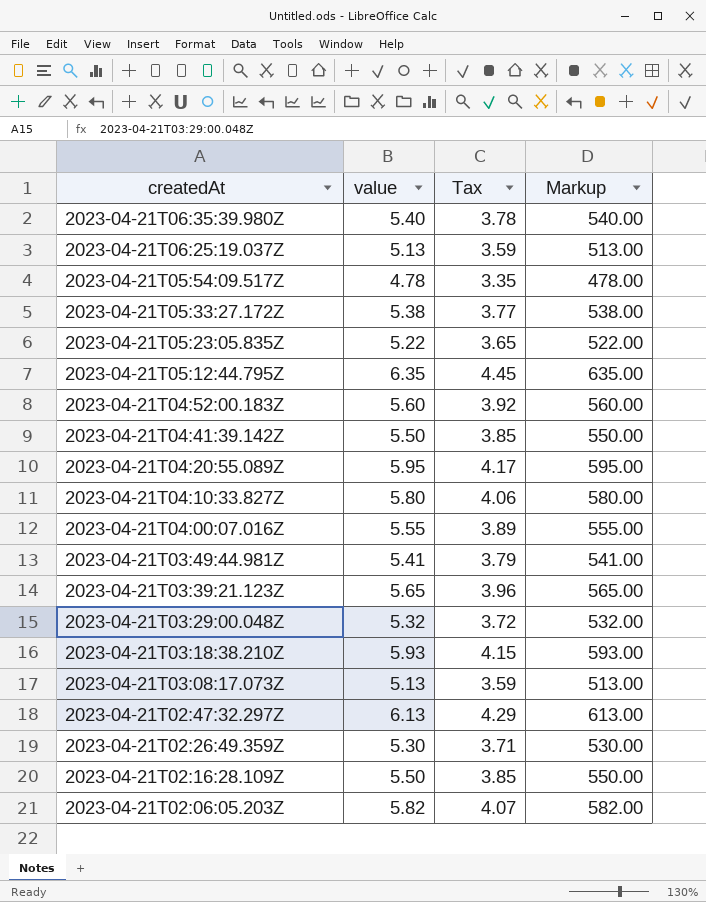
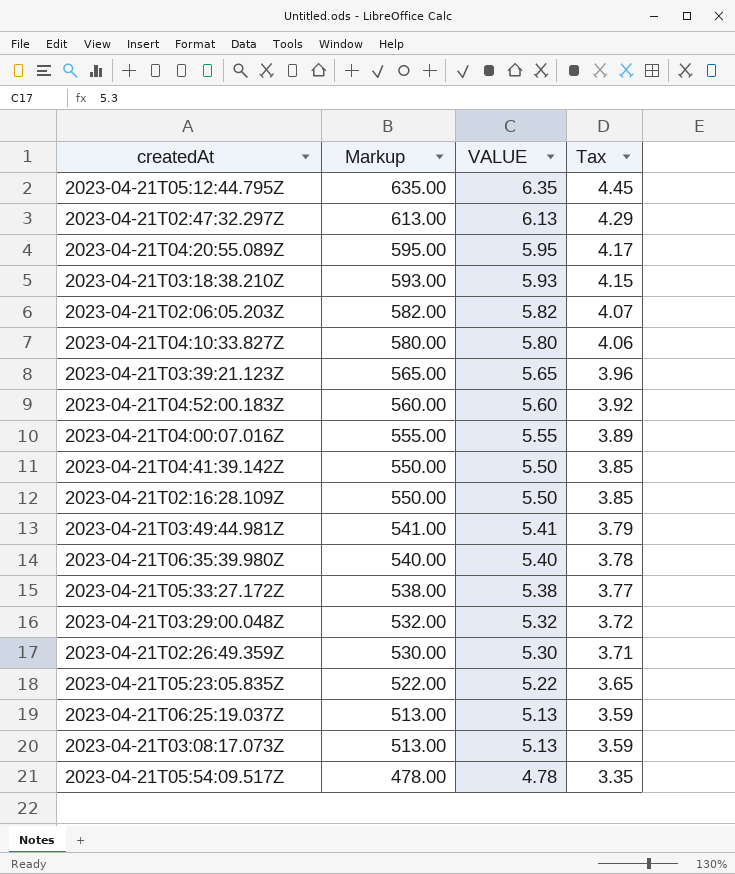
row order: createdAt descending -> Markup descending
column Markup | position: 4 -> 2
column name: value -> VALUE

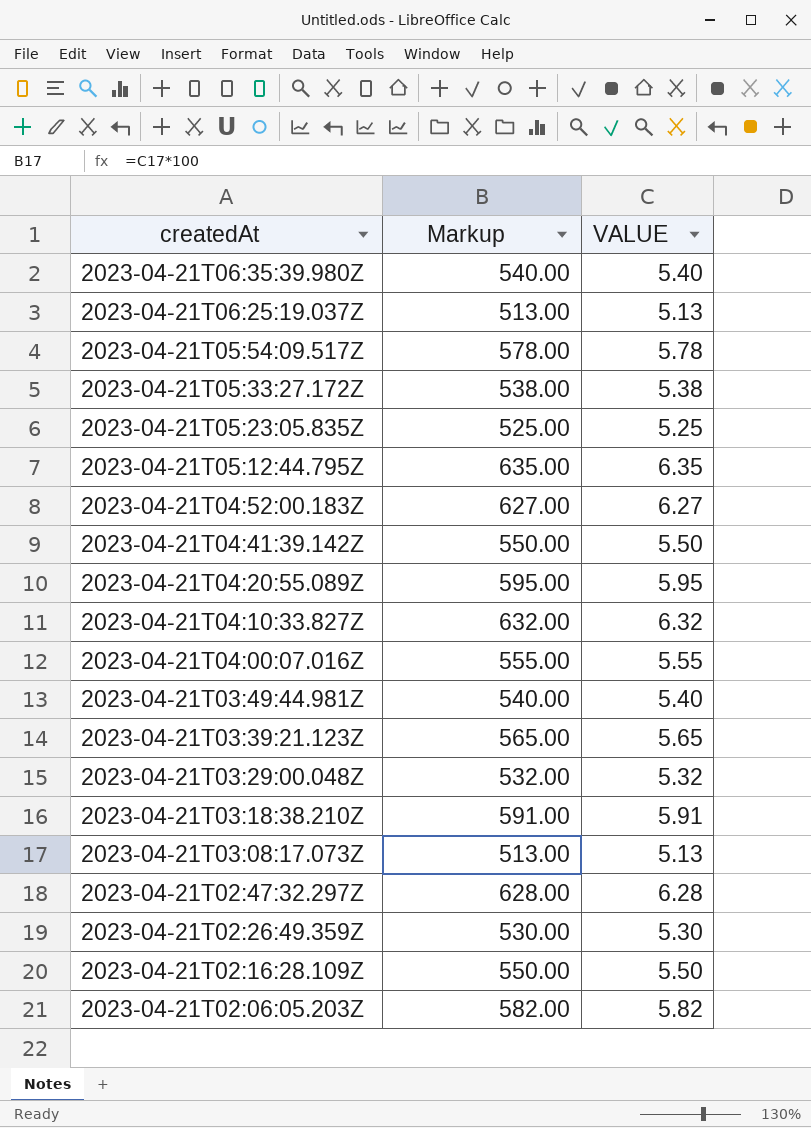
row order: Markup descending -> createdAt descending
column Tax | formula: [VALUE] * 0.7 -> none
2023-04-21T05:54:09.517Z | Markup: 478.00 -> 578.00
2023-04-21T05:54:09.517Z | VALUE: 4.78 -> 5.78
2023-04-21T05:23:05.835Z | Markup: 522.00 -> 525.00
2023-04-21T05:23:05.835Z | VALUE: 5.22 -> 5.25
2023-04-21T04:52:00.183Z | Markup: 560.00 -> 627.00
2023-04-21T04:52:00.183Z | VALUE: 5.60 -> 6.27
2023-04-21T04:10:33.827Z | Markup: 580.00 -> 632.00
2023-04-21T04:10:33.827Z | VALUE: 5.80 -> 6.32
2023-04-21T03:49:44.981Z | Markup: 541.00 -> 540.00
2023-04-21T03:49:44.981Z | VALUE: 5.41 -> 5.40
2023-04-21T03:18:38.210Z | Markup: 593.00 -> 591.00
2023-04-21T03:18:38.210Z | VALUE: 5.93 -> 5.91
2023-04-21T02:47:32.297Z | Markup: 613.00 -> 628.00
2023-04-21T02:47:32.297Z | VALUE: 6.13 -> 6.28

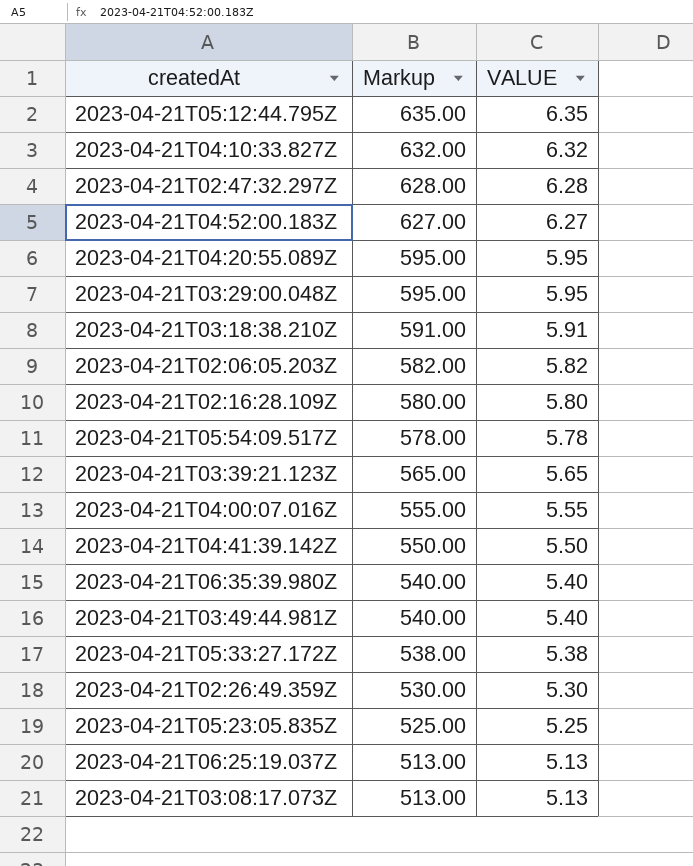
row order: createdAt descending -> Markup descending
2023-04-21T03:29:00.048Z | Markup: 532.00 -> 595.00
2023-04-21T03:29:00.048Z | VALUE: 5.32 -> 5.95
2023-04-21T02:16:28.109Z | Markup: 550.00 -> 580.00
2023-04-21T02:16:28.109Z | VALUE: 5.50 -> 5.80

